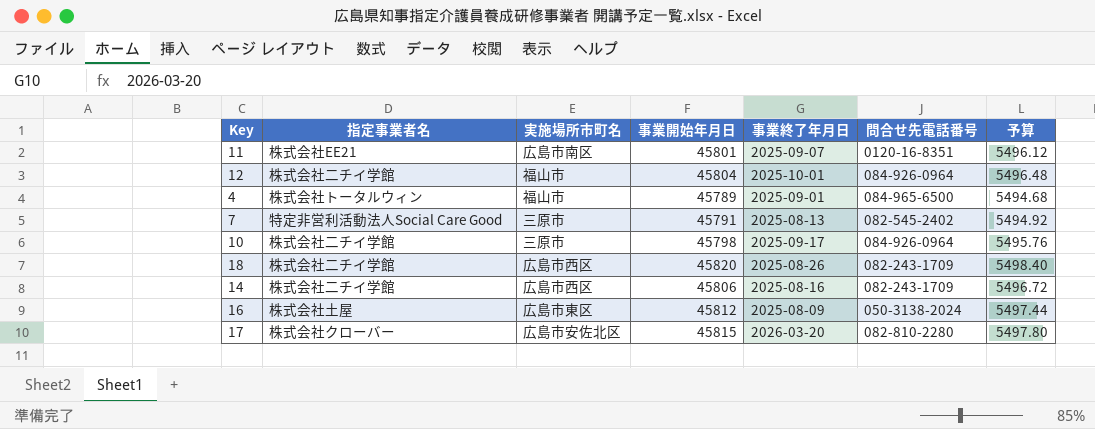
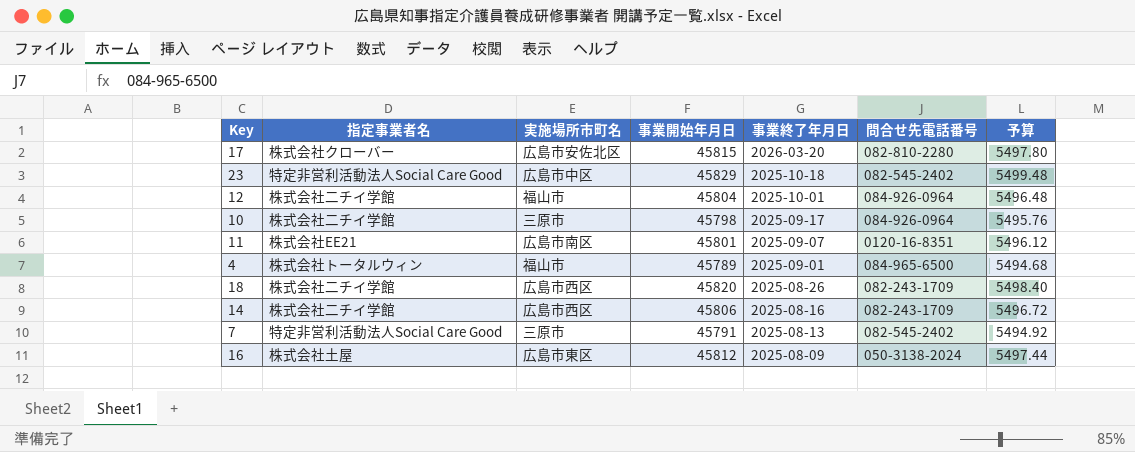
row order: none -> 事業終了年月日 descending
row 23: none -> 特定非営利活動法人Social Care Good | 広島市中区 | 45829 | 2025-10-18 | 082-545-2402 | 5499.48

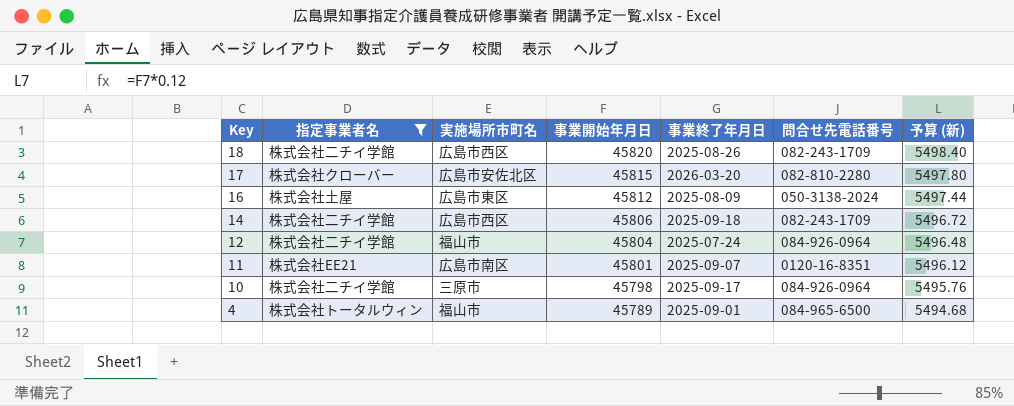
filter: none -> 指定事業者名 != 特定非営利活動法人Social Care Good
row order: 事業終了年月日 descending -> Key descending
column name: 予算 -> 予算 (新)
14 | 事業終了年月日: 2025-08-16 -> 2025-09-18
12 | 事業終了年月日: 2025-10-01 -> 2025-07-24

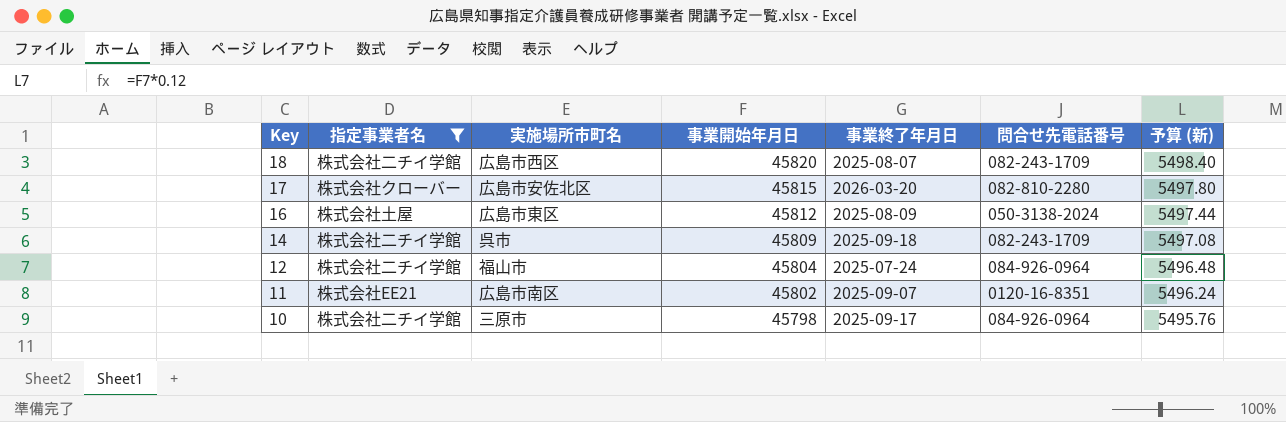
row 4: 株式会社トータルウィン | 福山市 | 45789 | 2025-09-01 | 084-965-6500 | 5494.68 -> none
18 | 事業終了年月日: 2025-08-26 -> 2025-08-07
14 | 実施場所市町名: 広島市西区 -> 呉市
14 | 事業開始年月日: 45806 -> 45809
14 | 予算 (新): 5496.72 -> 5497.08
11 | 事業開始年月日: 45801 -> 45802
11 | 予算 (新): 5496.12 -> 5496.24

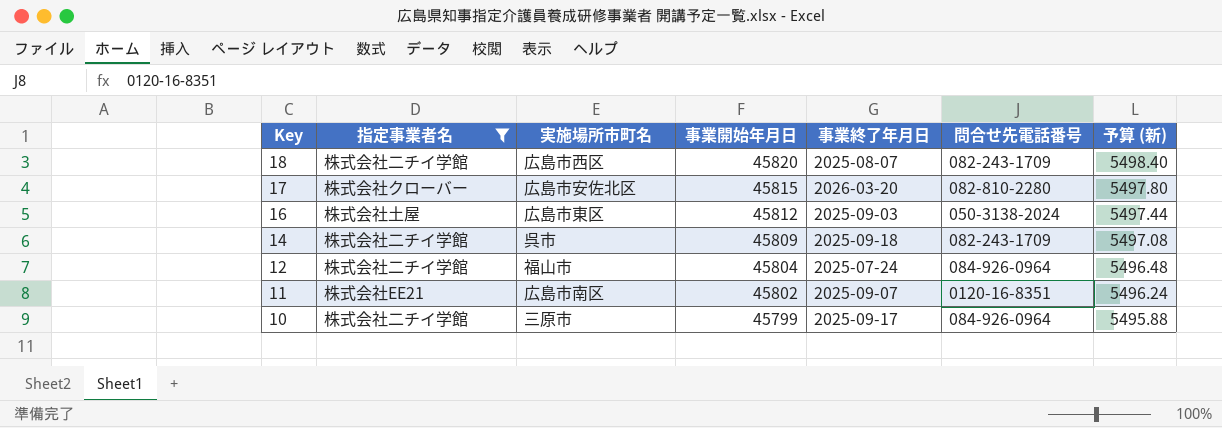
16 | 事業終了年月日: 2025-08-09 -> 2025-09-03
10 | 事業開始年月日: 45798 -> 45799
10 | 予算 (新): 5495.76 -> 5495.88

